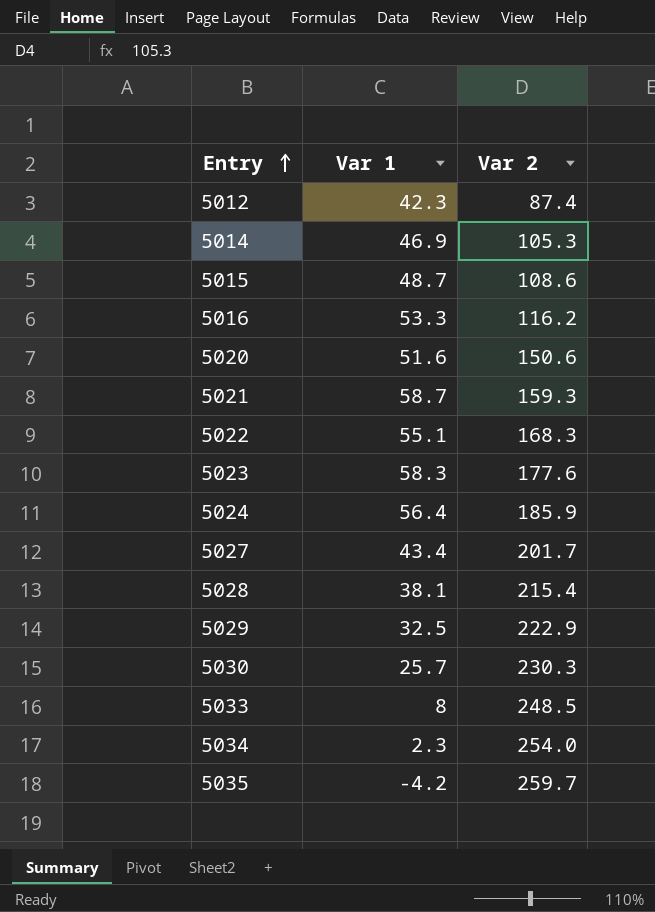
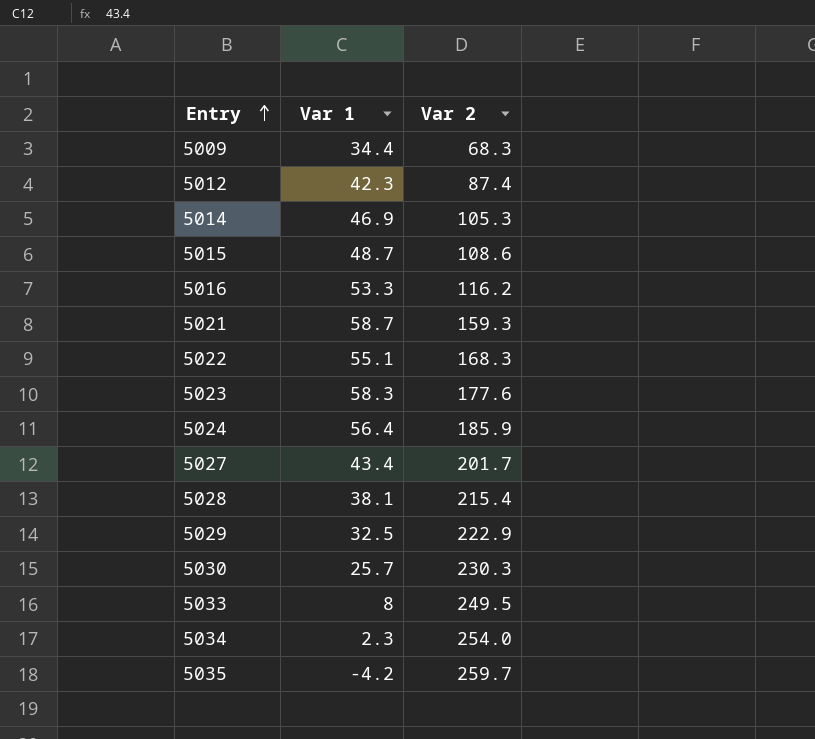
row 5020: 51.6 | 150.6 -> none
row 5009: none -> 34.4 | 68.3
5033 | Var 2: 248.5 -> 249.5

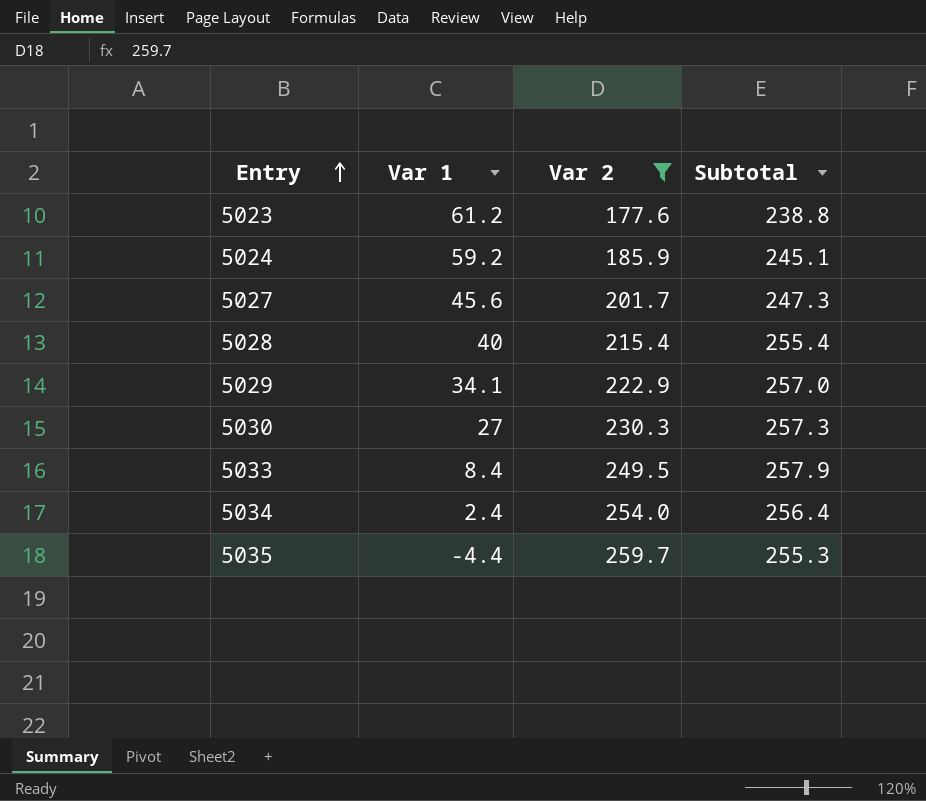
filter: none -> Var 2 >= 177.6
column Subtotal | formula: none -> [Var 1] + [Var 2]
5023 | Var 1: 58.3 -> 61.2
5024 | Var 1: 56.4 -> 59.2
5027 | Var 1: 43.4 -> 45.6
5028 | Var 1: 38.1 -> 40
5029 | Var 1: 32.5 -> 34.1
5030 | Var 1: 25.7 -> 27
5033 | Var 1: 8 -> 8.4
5034 | Var 1: 2.3 -> 2.4
5035 | Var 1: -4.2 -> -4.4

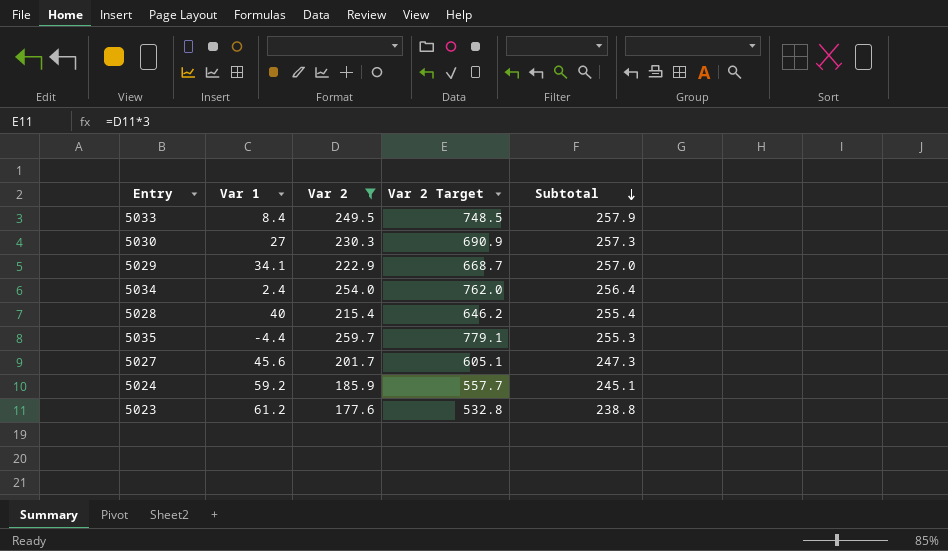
row order: Entry ascending -> Subtotal descending
column Var 2 Target | formula: none -> [Var 2] * 3

